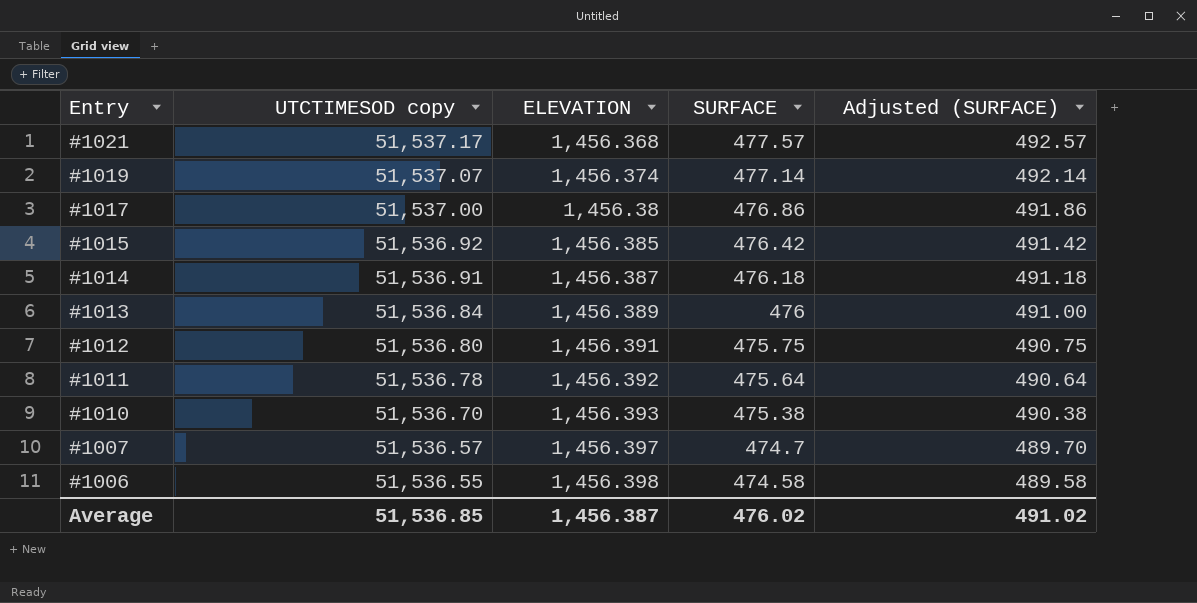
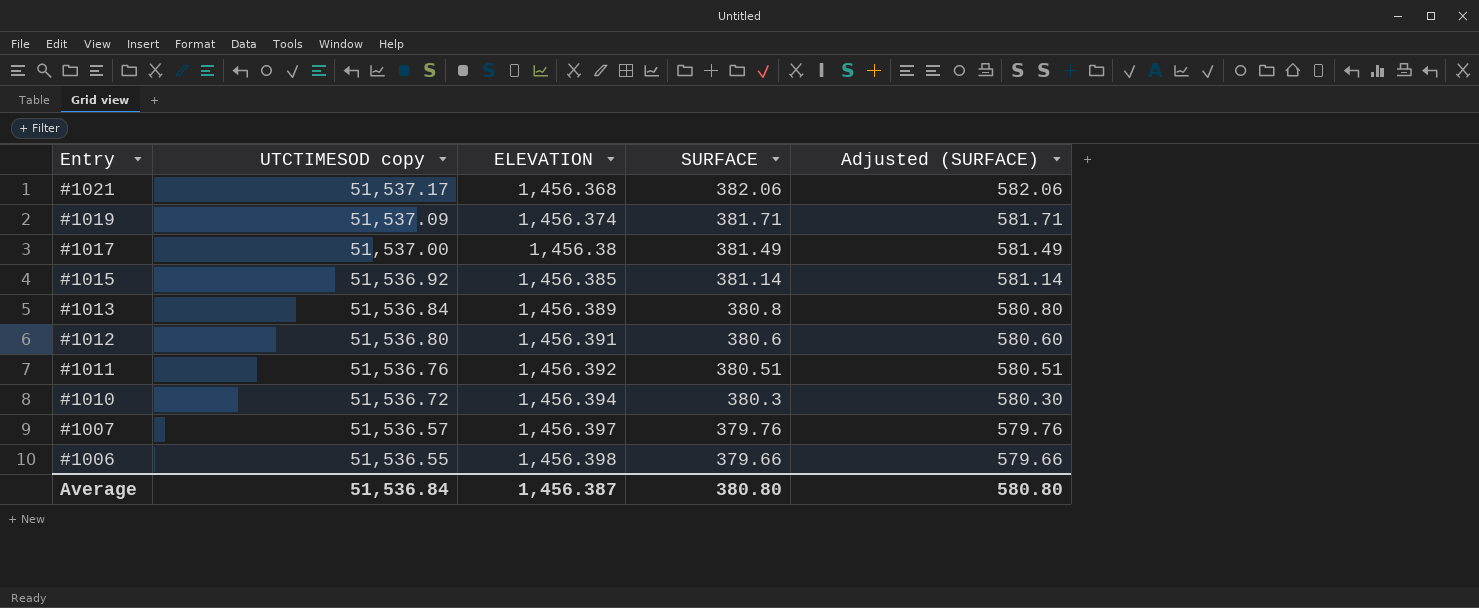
column Adjusted (SURFACE) | formula: [SURFACE] + 15 -> [SURFACE] + 200
row #1014: 51,536.91 | 1,456.387 | 476.18 | 491.18 -> none
#1021 | SURFACE: 477.57 -> 382.06
#1019 | UTCTIMESOD copy: 51,537.07 -> 51,537.09
#1019 | SURFACE: 477.14 -> 381.71
#1017 | SURFACE: 476.86 -> 381.49
#1015 | SURFACE: 476.42 -> 381.14
#1013 | SURFACE: 476 -> 380.8
#1012 | SURFACE: 475.75 -> 380.6
#1011 | UTCTIMESOD copy: 51,536.78 -> 51,536.76
#1011 | SURFACE: 475.64 -> 380.51
#1010 | UTCTIMESOD copy: 51,536.70 -> 51,536.72
#1010 | ELEVATION: 1,456.393 -> 1,456.394
#1010 | SURFACE: 475.38 -> 380.3
#1007 | SURFACE: 474.7 -> 379.76
#1006 | SURFACE: 474.58 -> 379.66
Average | UTCTIMESOD copy: 51,536.85 -> 51,536.84
Average | SURFACE: 476.02 -> 380.80
Average | Adjusted (SURFACE): 491.02 -> 580.80

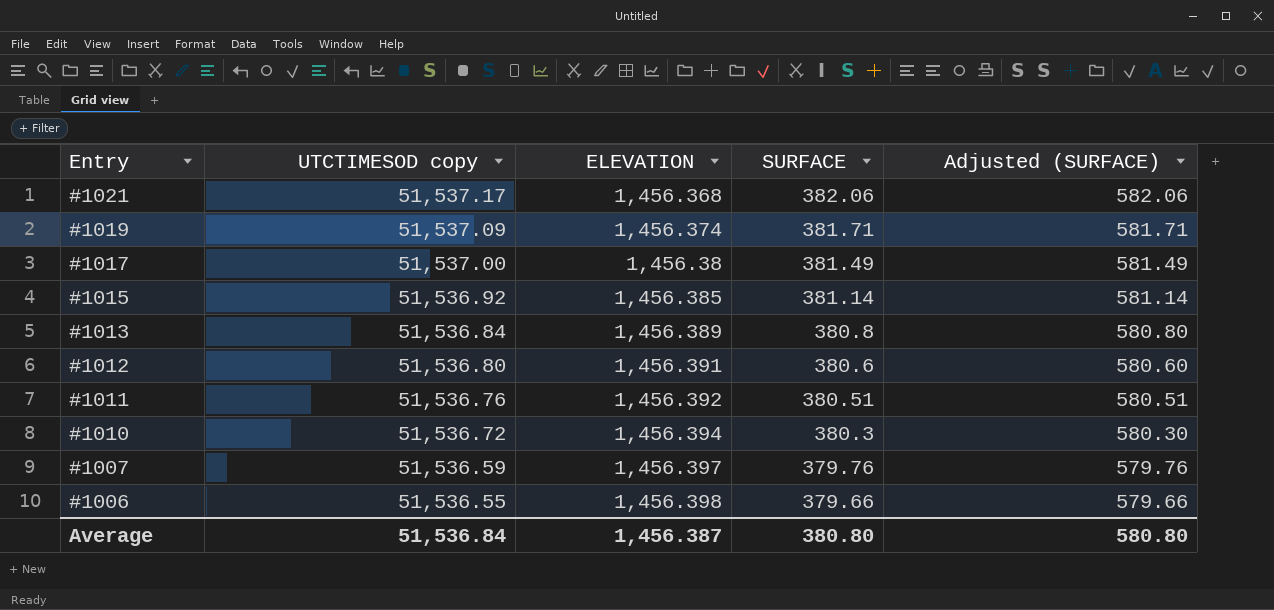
#1007 | UTCTIMESOD copy: 51,536.57 -> 51,536.59

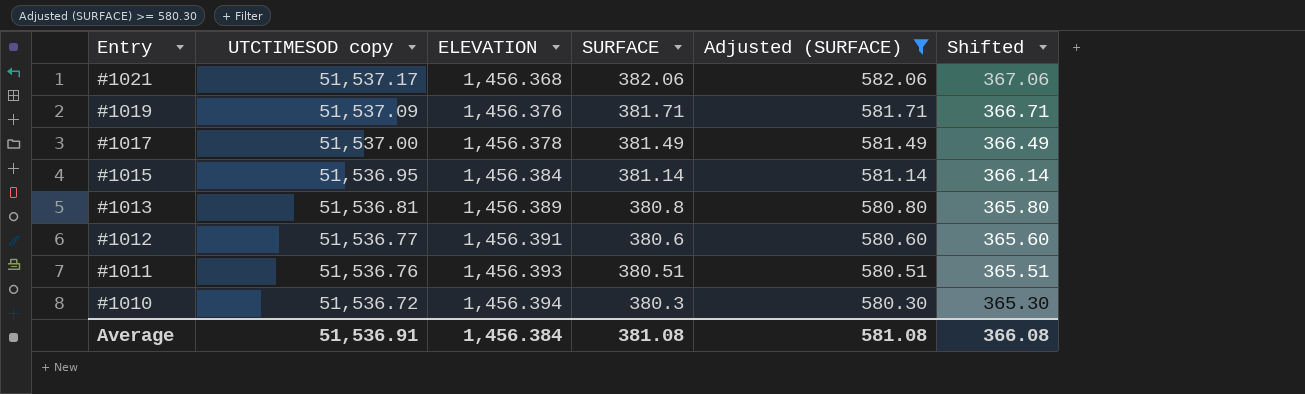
filter: none -> Adjusted (SURFACE) >= 580.30
column Shifted | formula: none -> [SURFACE] - 15
#1019 | ELEVATION: 1,456.374 -> 1,456.376
#1017 | ELEVATION: 1,456.38 -> 1,456.378
#1015 | UTCTIMESOD copy: 51,536.92 -> 51,536.95
#1015 | ELEVATION: 1,456.385 -> 1,456.384
#1013 | UTCTIMESOD copy: 51,536.84 -> 51,536.81
#1012 | UTCTIMESOD copy: 51,536.80 -> 51,536.77
#1011 | ELEVATION: 1,456.392 -> 1,456.393
Average | UTCTIMESOD copy: 51,536.84 -> 51,536.91
Average | ELEVATION: 1,456.387 -> 1,456.384
Average | SURFACE: 380.80 -> 381.08
Average | Adjusted (SURFACE): 580.80 -> 581.08

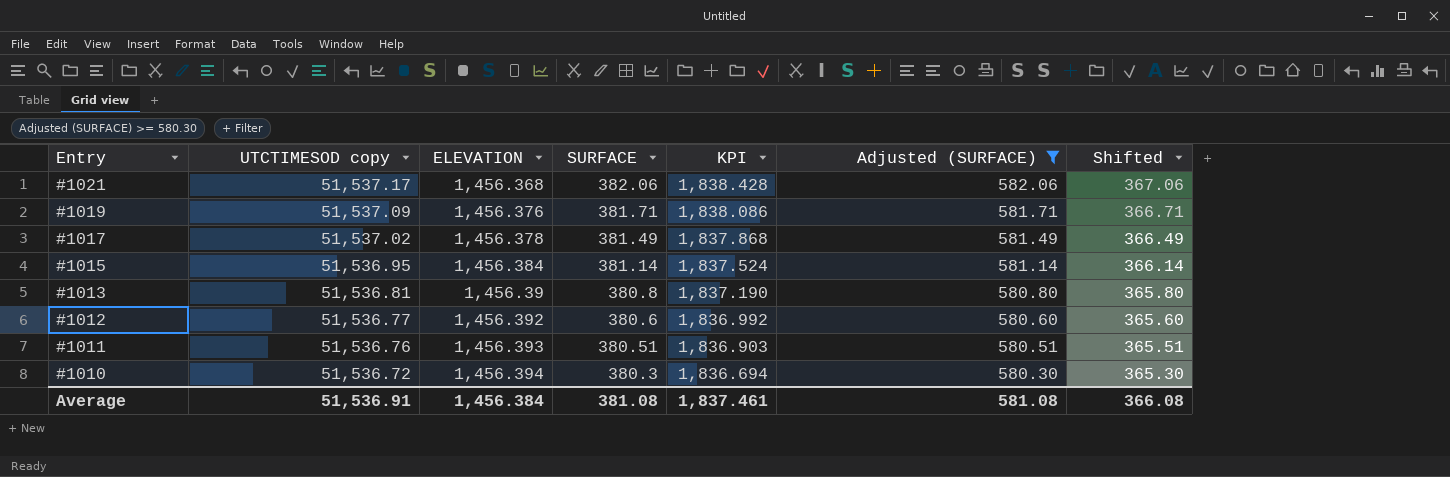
column KPI | formula: none -> [ELEVATION] + [SURFACE]
#1017 | UTCTIMESOD copy: 51,537.00 -> 51,537.02
#1013 | ELEVATION: 1,456.389 -> 1,456.39
#1012 | ELEVATION: 1,456.391 -> 1,456.392

